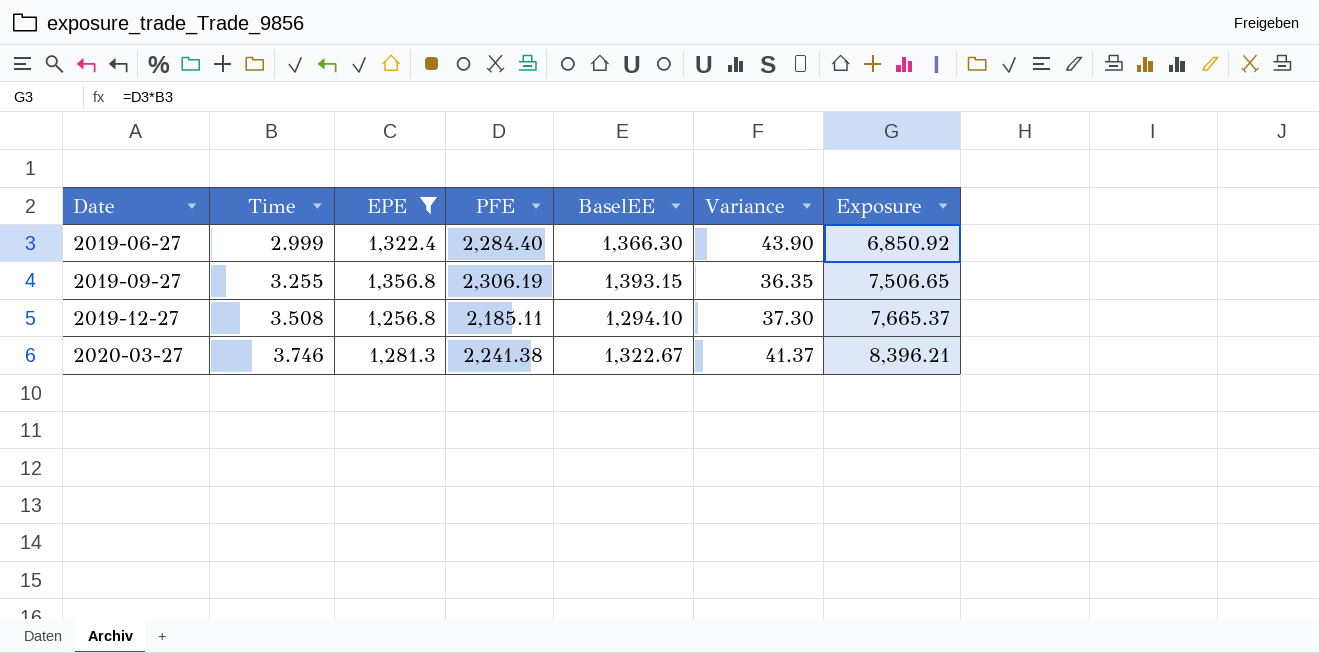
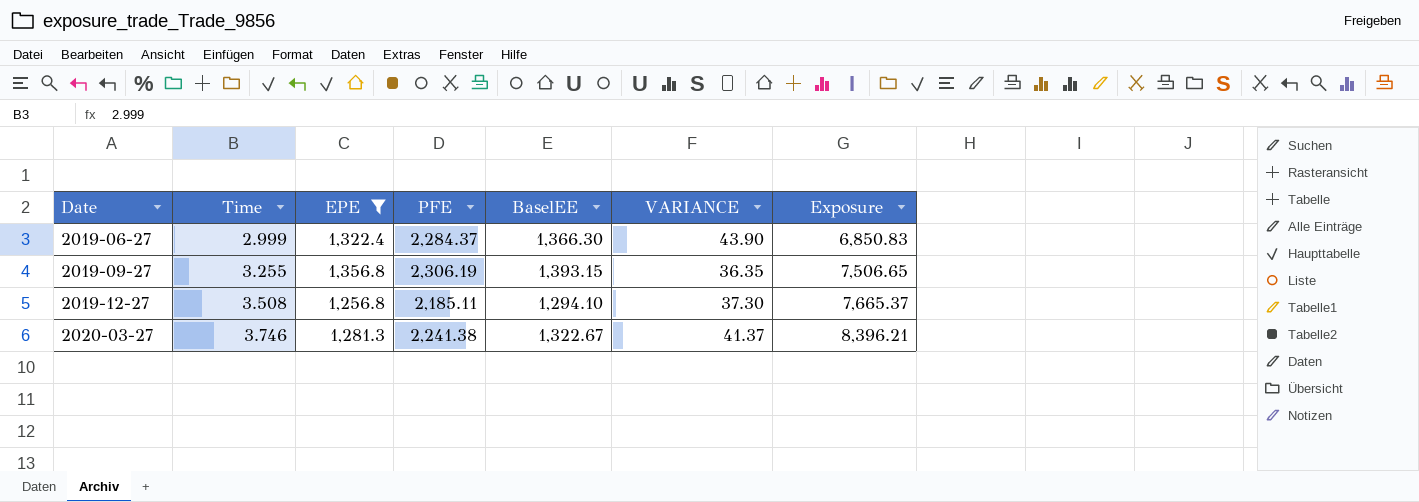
column name: Variance -> VARIANCE
2019-06-27 | PFE: 2,284.40 -> 2,284.37
2019-06-27 | Exposure: 6,850.92 -> 6,850.83

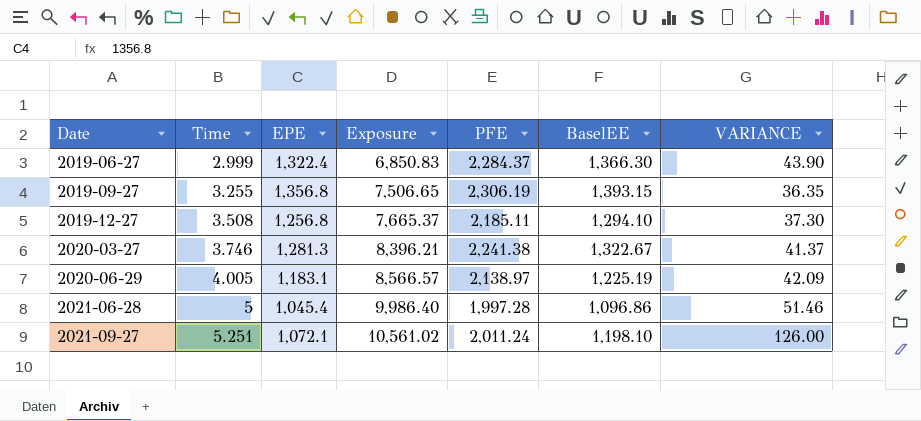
filter: EPE >= 1,256.8 -> none
column Exposure | position: 7 -> 4

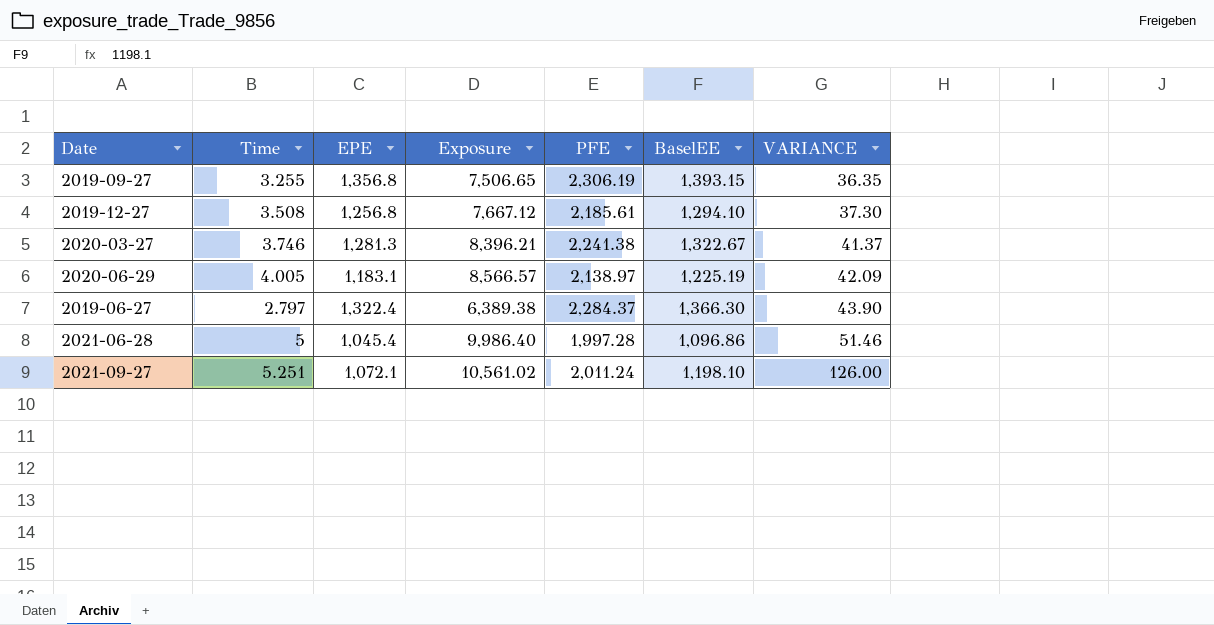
row order: Date ascending -> VARIANCE ascending
2019-12-27 | Exposure: 7,665.37 -> 7,667.12
2019-12-27 | PFE: 2,185.11 -> 2,185.61
2019-06-27 | Time: 2.999 -> 2.797
2019-06-27 | Exposure: 6,850.83 -> 6,389.38

